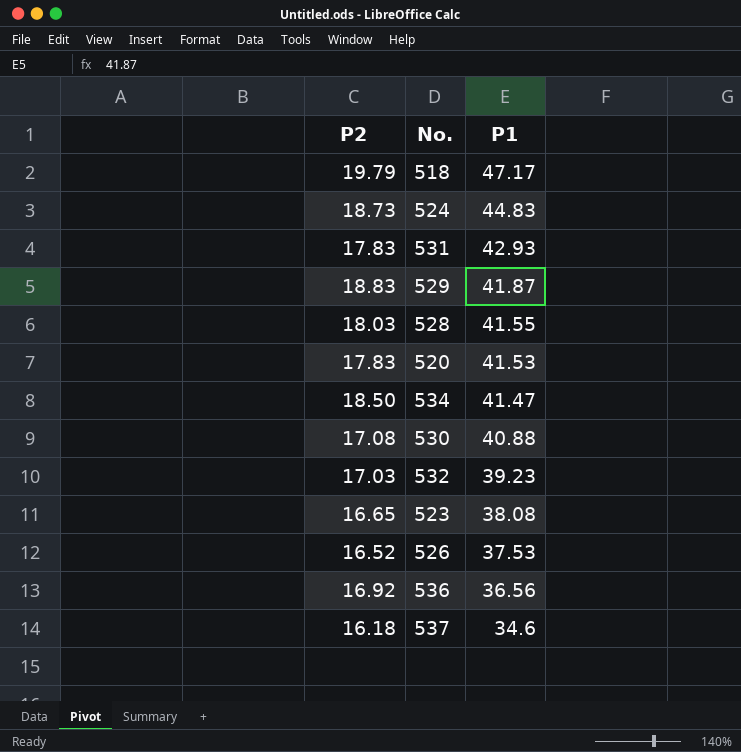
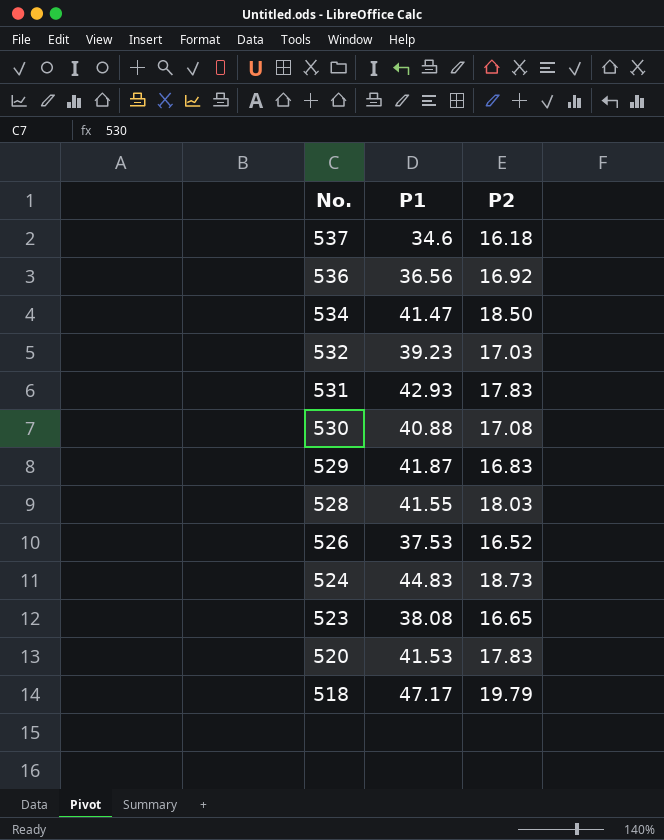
row order: P1 descending -> No. descending
column P2 | position: 1 -> 3
529 | P2: 18.83 -> 16.83

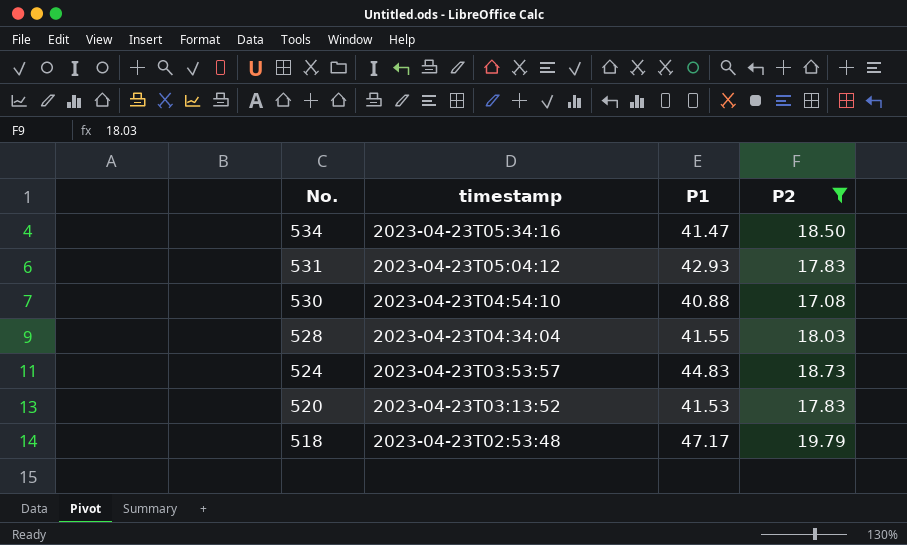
filter: none -> P2 >= 17.08
column timestamp | position: none -> 2

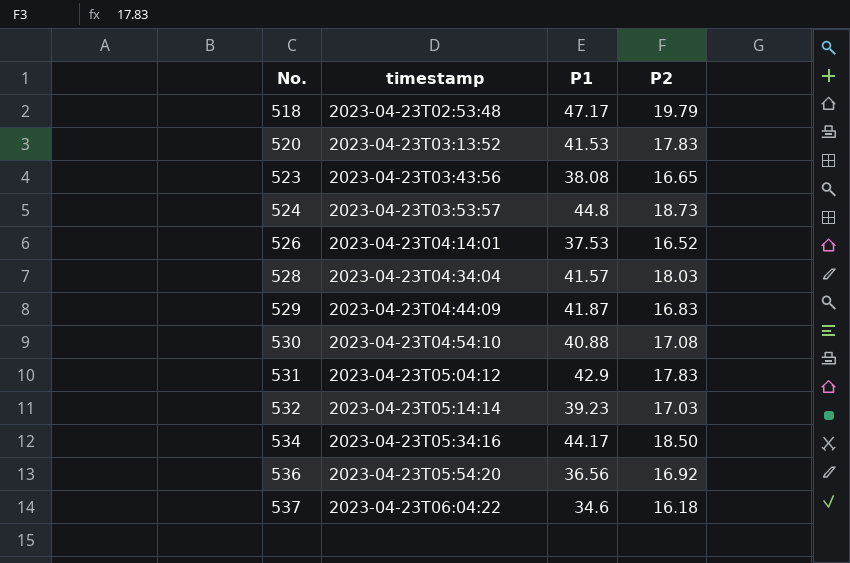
filter: P2 >= 17.08 -> none
row order: No. descending -> No. ascending
524 | P1: 44.83 -> 44.8
528 | P1: 41.55 -> 41.57
531 | P1: 42.93 -> 42.9
534 | P1: 41.47 -> 44.17

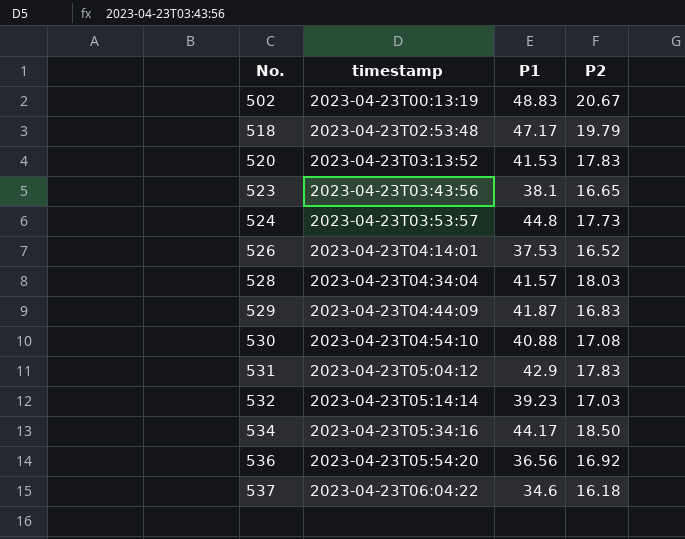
row 502: none -> 2023-04-23T00:13:19 | 48.83 | 20.67
523 | P1: 38.08 -> 38.1
524 | P2: 18.73 -> 17.73

